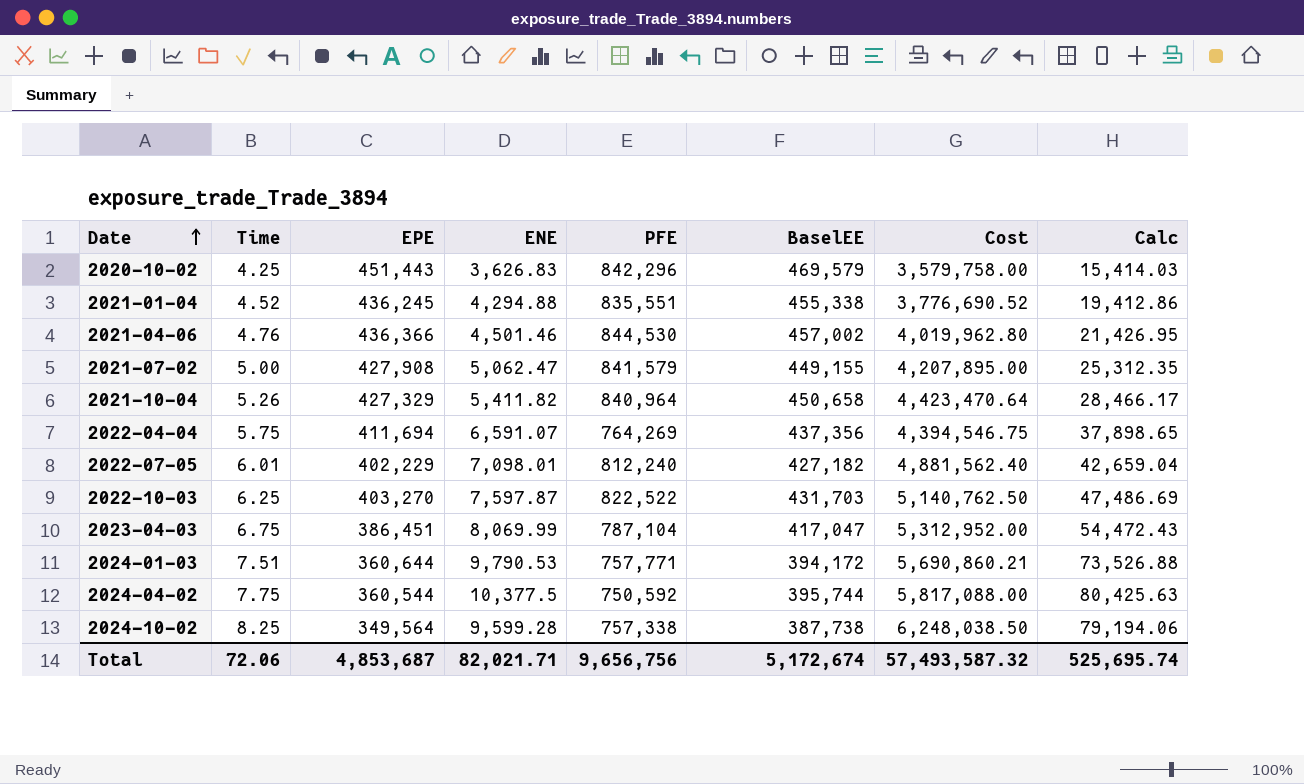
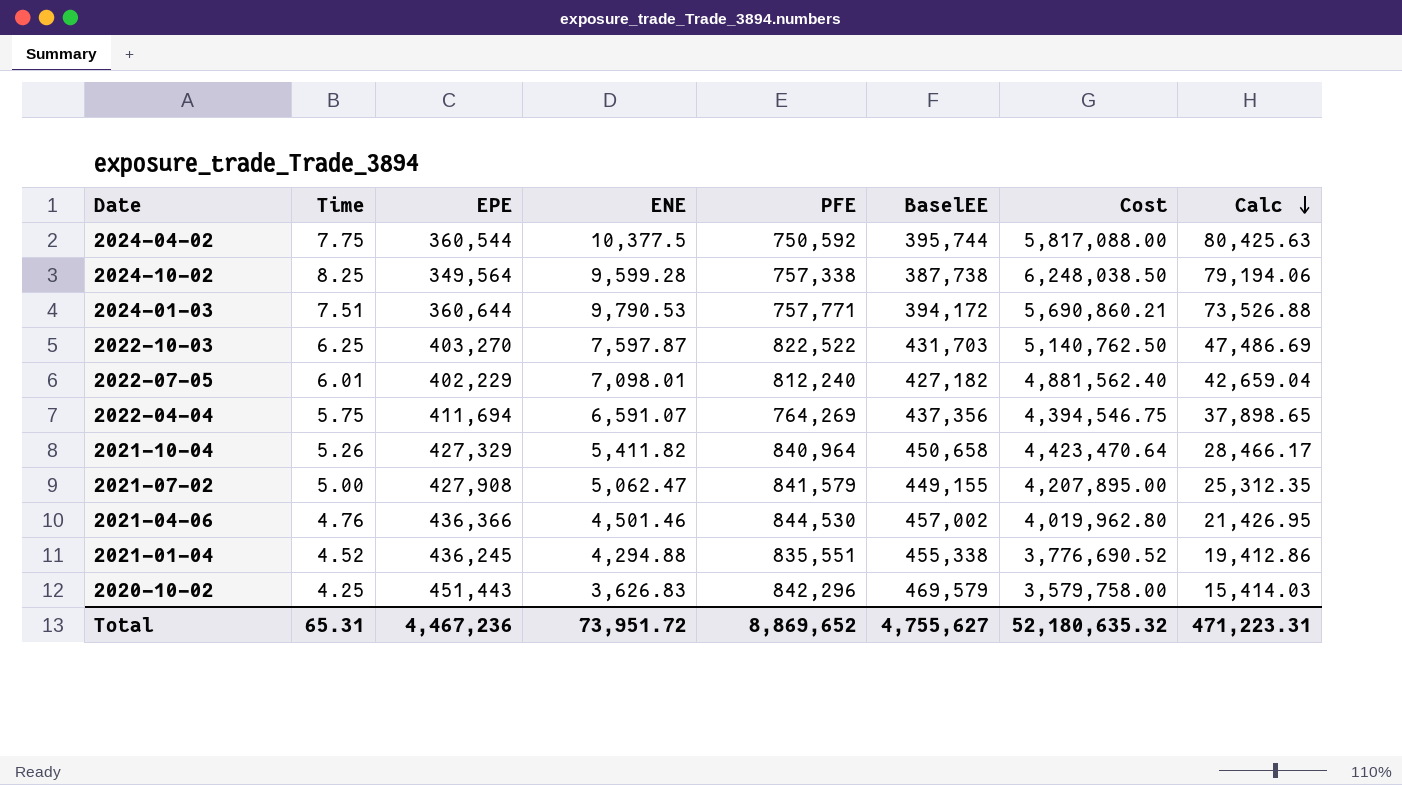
row order: Date ascending -> Calc descending
row 2023-04-03: 6.75 | 386,451 | 8,069.99 | 787,104 | 417,047 | 5,312,952.00 | 54,472.43 -> none
Total | Time: 72.06 -> 65.31
Total | EPE: 4,853,687 -> 4,467,236
Total | ENE: 82,021.71 -> 73,951.72
Total | PFE: 9,656,756 -> 8,869,652
Total | BaselEE: 5,172,674 -> 4,755,627
Total | Cost: 57,493,587.32 -> 52,180,635.32
Total | Calc: 525,695.74 -> 471,223.31

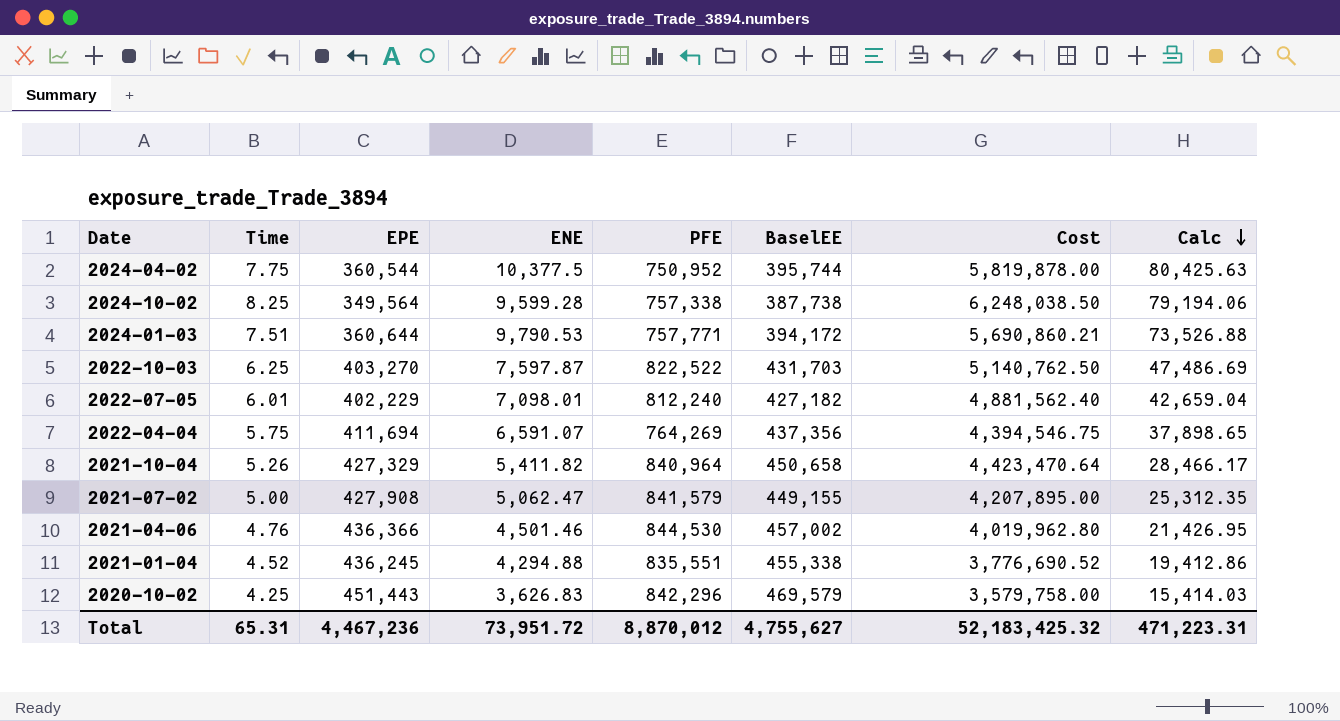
2024-04-02 | PFE: 750,592 -> 750,952
2024-04-02 | Cost: 5,817,088.00 -> 5,819,878.00
Total | PFE: 8,869,652 -> 8,870,012
Total | Cost: 52,180,635.32 -> 52,183,425.32

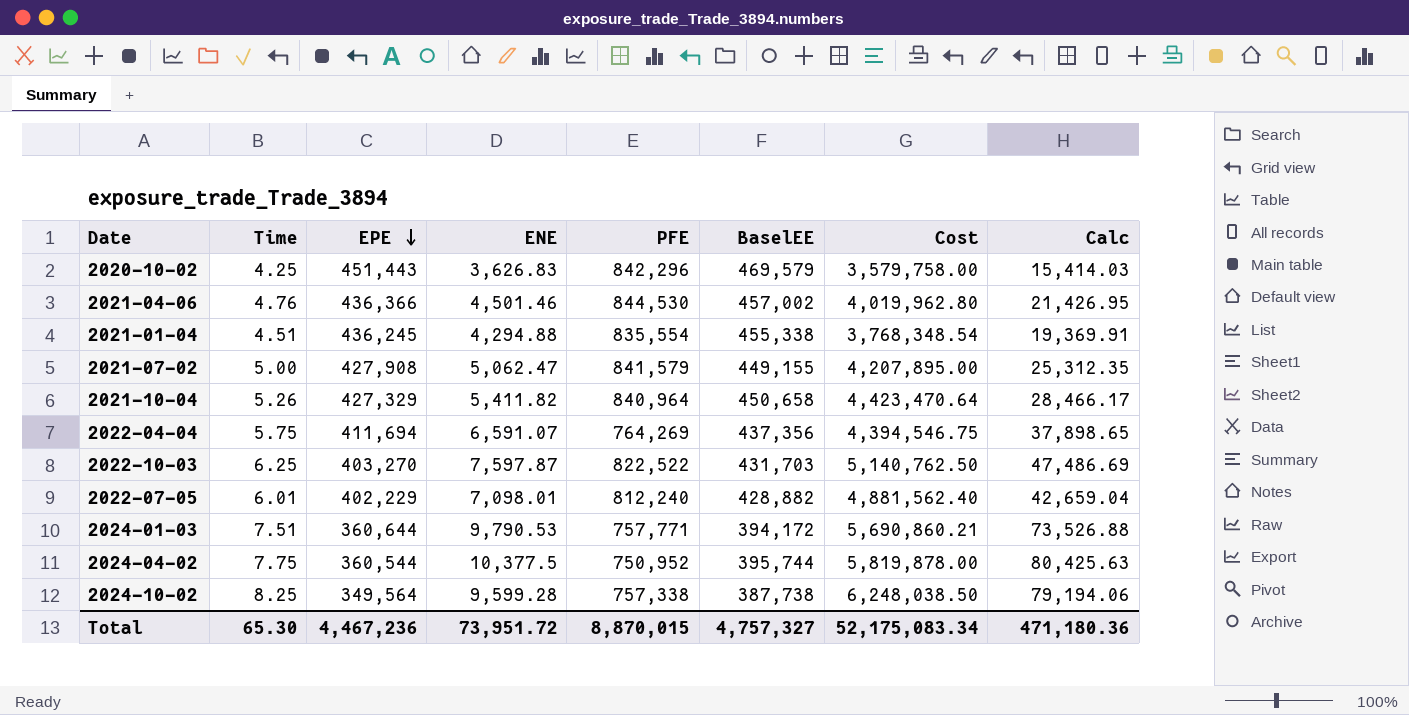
row order: Calc descending -> EPE descending
2021-01-04 | Time: 4.52 -> 4.51
2021-01-04 | PFE: 835,551 -> 835,554
2021-01-04 | Cost: 3,776,690.52 -> 3,768,348.54
2021-01-04 | Calc: 19,412.86 -> 19,369.91
2022-07-05 | BaselEE: 427,182 -> 428,882
Total | Time: 65.31 -> 65.30
Total | PFE: 8,870,012 -> 8,870,015
Total | BaselEE: 4,755,627 -> 4,757,327
Total | Cost: 52,183,425.32 -> 52,175,083.34
Total | Calc: 471,223.31 -> 471,180.36

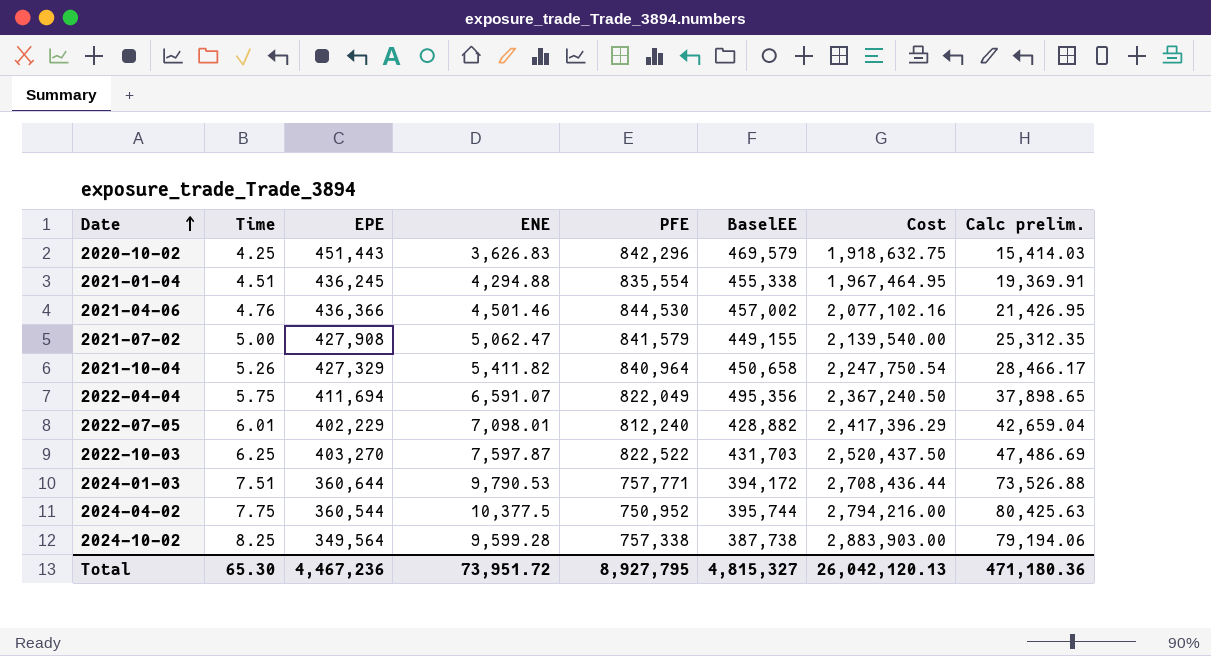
row order: EPE descending -> Date ascending
column Cost | formula: [Time] * [PFE] -> [Time] * [EPE]
column name: Calc -> Calc prelim.
2022-04-04 | PFE: 764,269 -> 822,049
2022-04-04 | BaselEE: 437,356 -> 495,356
Total | PFE: 8,870,015 -> 8,927,795
Total | BaselEE: 4,757,327 -> 4,815,327
Total | Cost: 52,175,083.34 -> 26,042,120.13

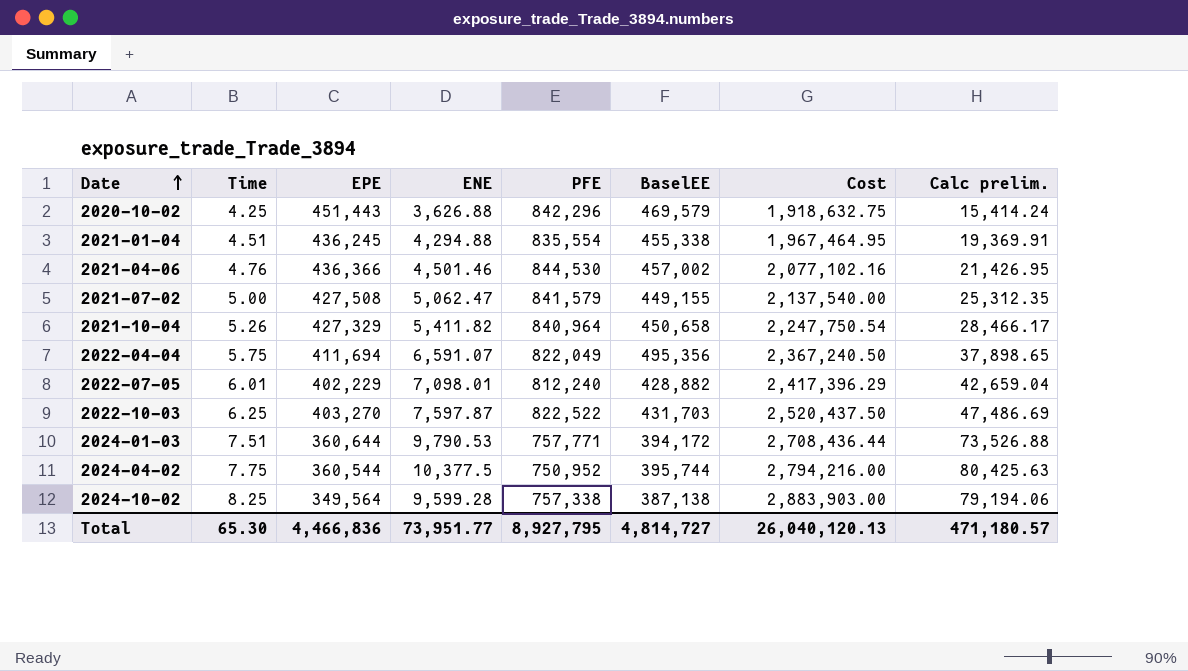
2020-10-02 | ENE: 3,626.83 -> 3,626.88
2020-10-02 | Calc prelim.: 15,414.03 -> 15,414.24
2021-07-02 | EPE: 427,908 -> 427,508
2021-07-02 | Cost: 2,139,540.00 -> 2,137,540.00
2024-10-02 | BaselEE: 387,738 -> 387,138
Total | EPE: 4,467,236 -> 4,466,836
Total | ENE: 73,951.72 -> 73,951.77
Total | BaselEE: 4,815,327 -> 4,814,727
Total | Cost: 26,042,120.13 -> 26,040,120.13
Total | Calc prelim.: 471,180.36 -> 471,180.57

